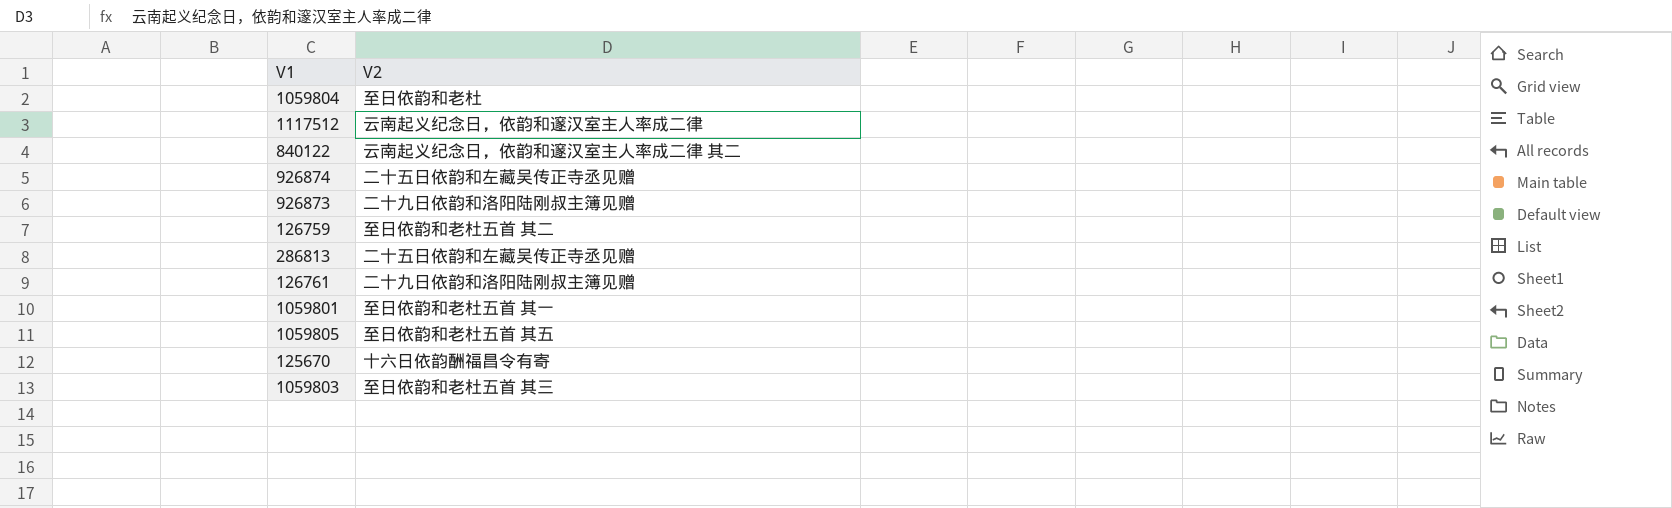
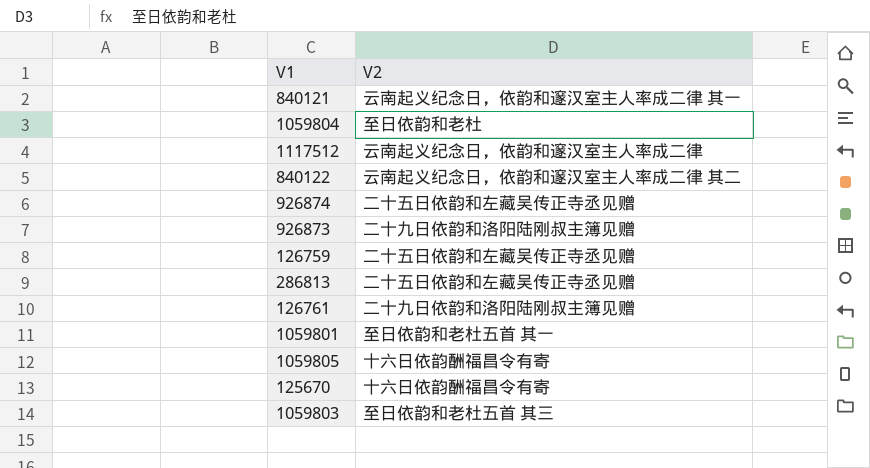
row 840121: none -> 云南起义纪念日，依韵和邃汉室主人率成二律 其一
126759 | V2: 至日依韵和老杜五首 其二 -> 二十五日依韵和左藏吴传正寺丞见赠
1059805 | V2: 至日依韵和老杜五首 其五 -> 十六日依韵酬福昌令有寄

